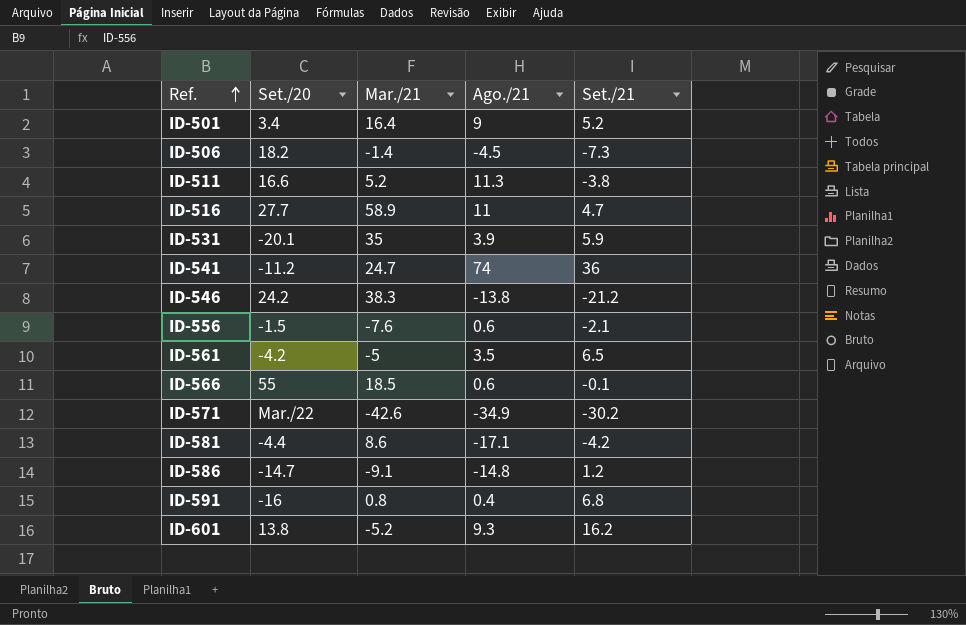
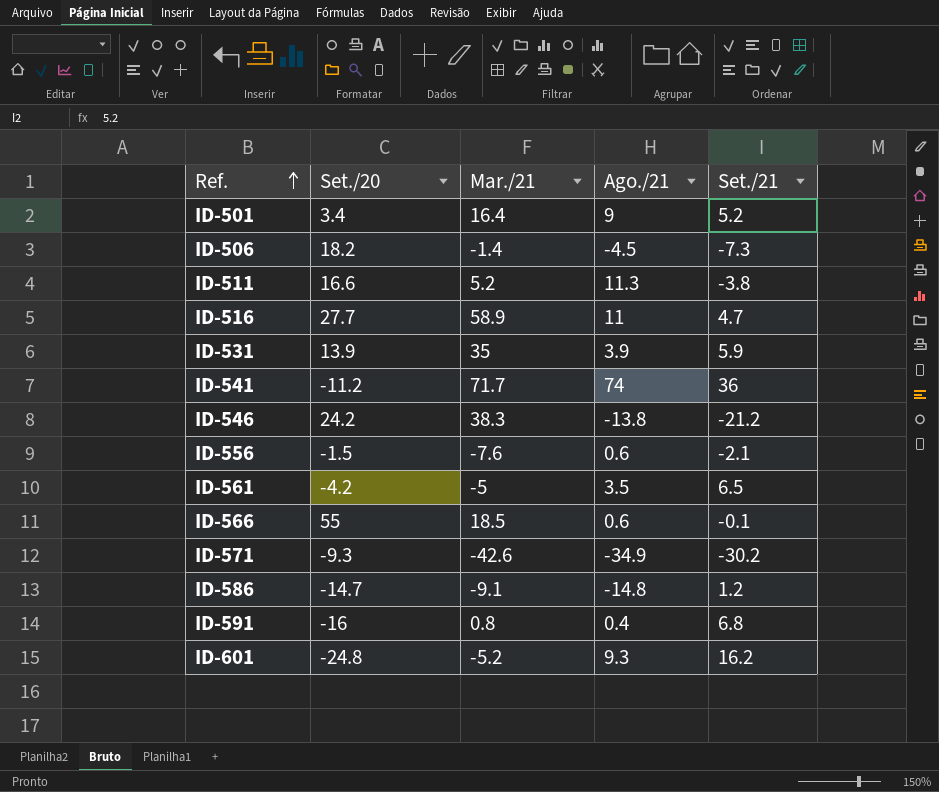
row ID-581: -4.4 | 8.6 | -17.1 | -4.2 -> none
ID-531 | Set./20: -20.1 -> 13.9
ID-541 | Mar./21: 24.7 -> 71.7
ID-571 | Set./20: Mar./22 -> -9.3
ID-601 | Set./20: 13.8 -> -24.8

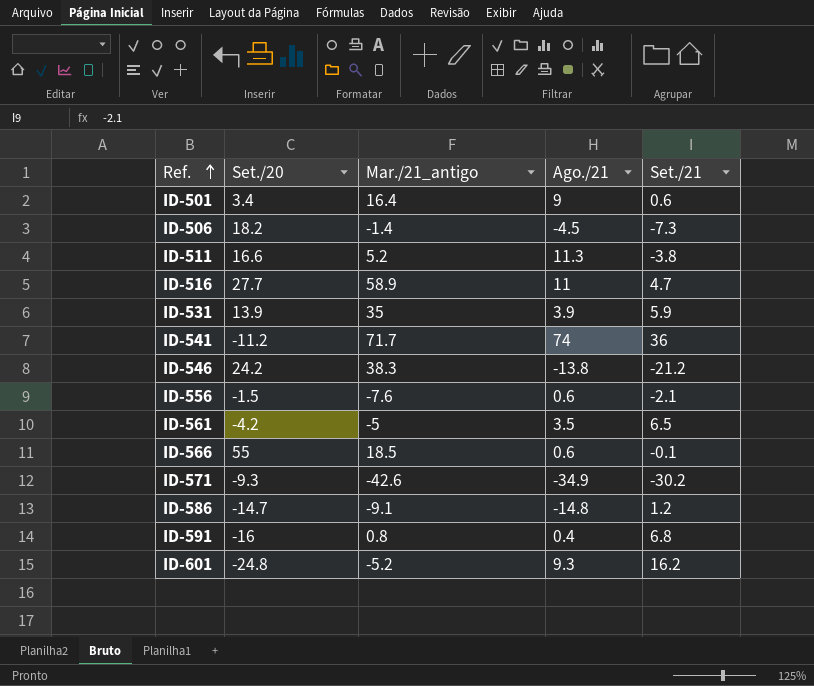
column name: Mar./21 -> Mar./21_antigo
ID-501 | Set./21: 5.2 -> 0.6

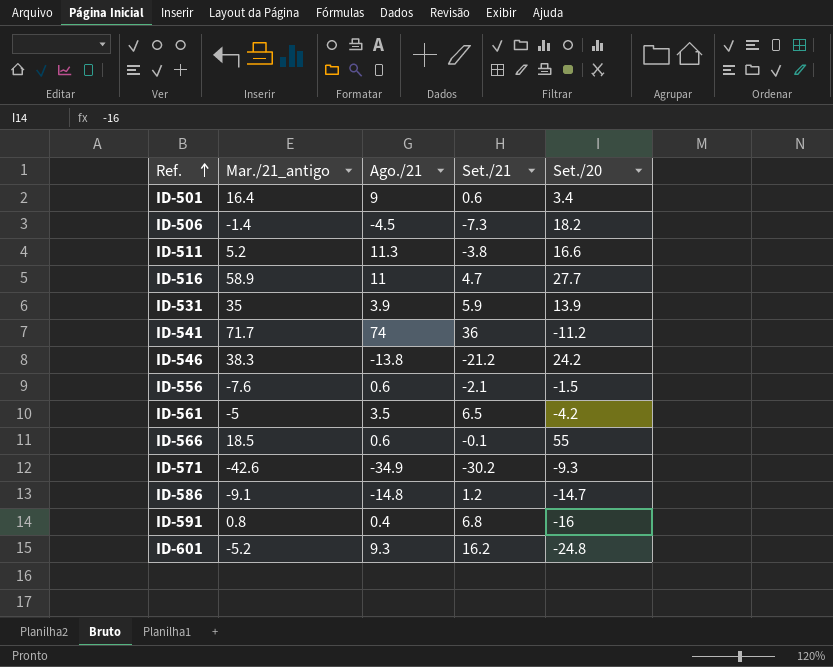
column Set./20 | position: 2 -> 5

